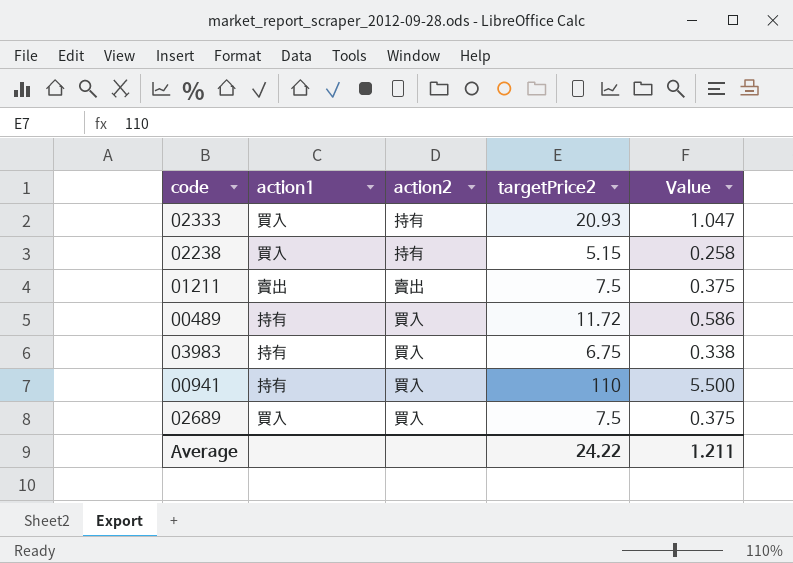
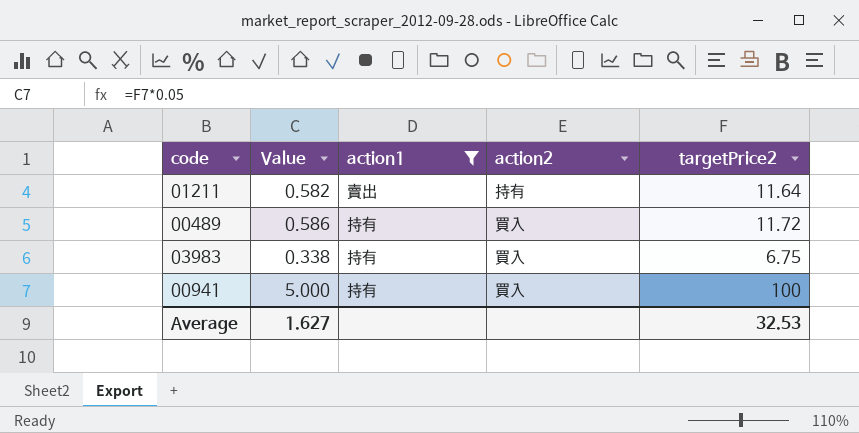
filter: none -> action1 != 買入
column Value | position: 5 -> 2
01211 | Value: 0.375 -> 0.582
01211 | action2: 賣出 -> 持有
01211 | targetPrice2: 7.5 -> 11.64
00941 | Value: 5.500 -> 5.000
00941 | targetPrice2: 110 -> 100
Average | Value: 1.211 -> 1.627
Average | targetPrice2: 24.22 -> 32.53

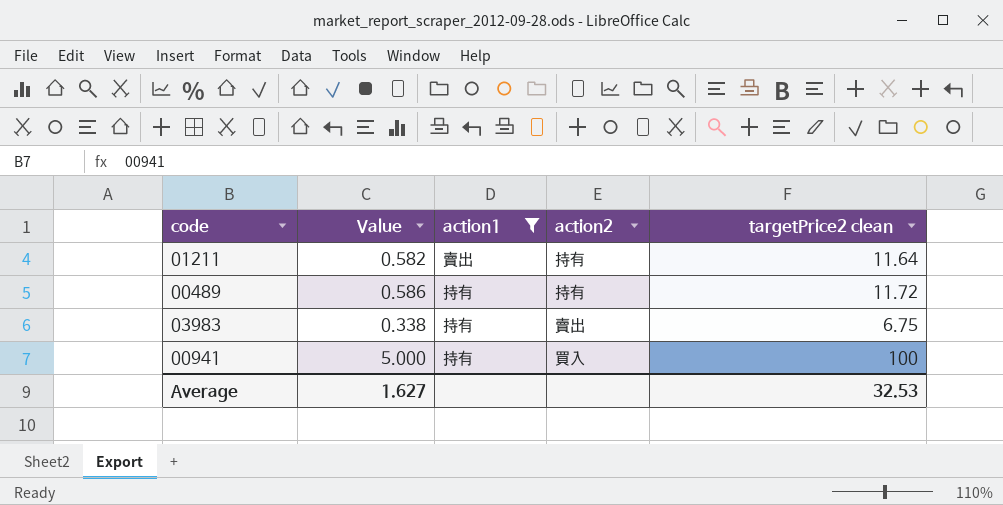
column name: targetPrice2 -> targetPrice2 clean
00489 | action2: 買入 -> 持有
03983 | action2: 買入 -> 賣出

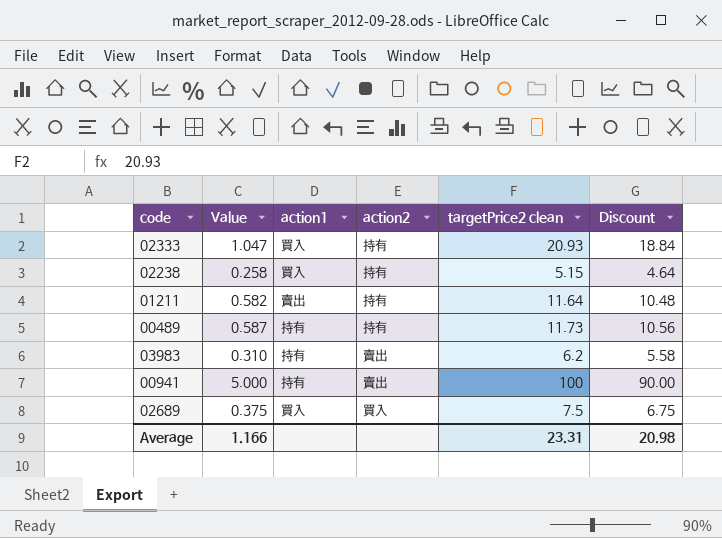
filter: action1 != 買入 -> none
column Discount | formula: none -> [targetPrice2 clean] * 0.9
00489 | Value: 0.586 -> 0.587
00489 | targetPrice2 clean: 11.72 -> 11.73
03983 | Value: 0.338 -> 0.310
03983 | targetPrice2 clean: 6.75 -> 6.2
00941 | action2: 買入 -> 賣出
Average | Value: 1.627 -> 1.166
Average | targetPrice2 clean: 32.53 -> 23.31

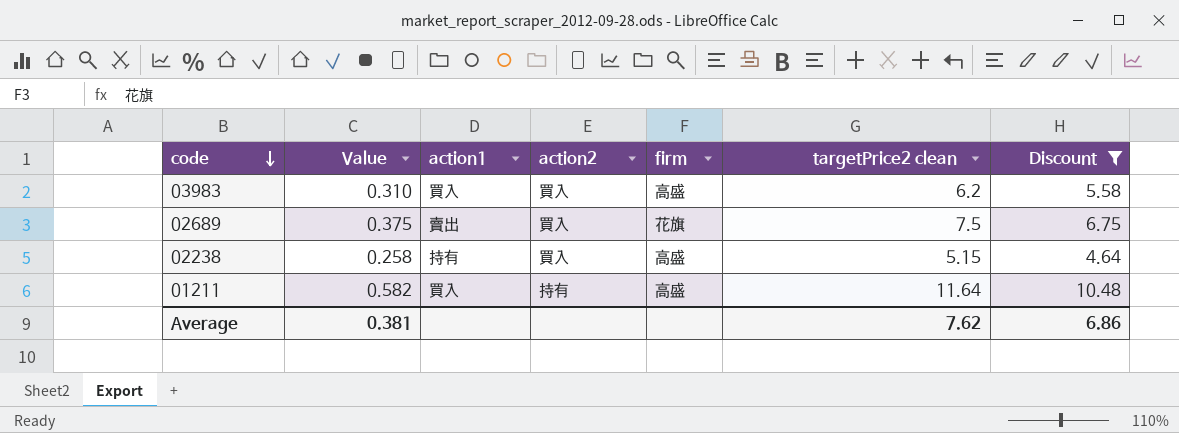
filter: none -> Discount <= 10.48
row order: none -> code descending
column firm | position: none -> 5
03983 | action1: 持有 -> 買入
03983 | action2: 賣出 -> 買入
02689 | action1: 買入 -> 賣出
02238 | action1: 買入 -> 持有
02238 | action2: 持有 -> 買入
01211 | action1: 賣出 -> 買入
Average | Value: 1.166 -> 0.381
Average | targetPrice2 clean: 23.31 -> 7.62
Average | Discount: 20.98 -> 6.86

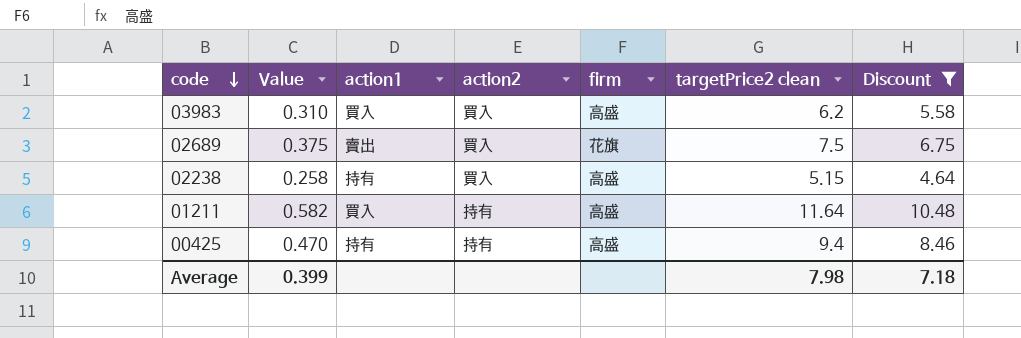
row 00425: none -> 0.470 | 持有 | 持有 | 高盛 | 9.4 | 8.46
Average | Value: 0.381 -> 0.399
Average | targetPrice2 clean: 7.62 -> 7.98
Average | Discount: 6.86 -> 7.18

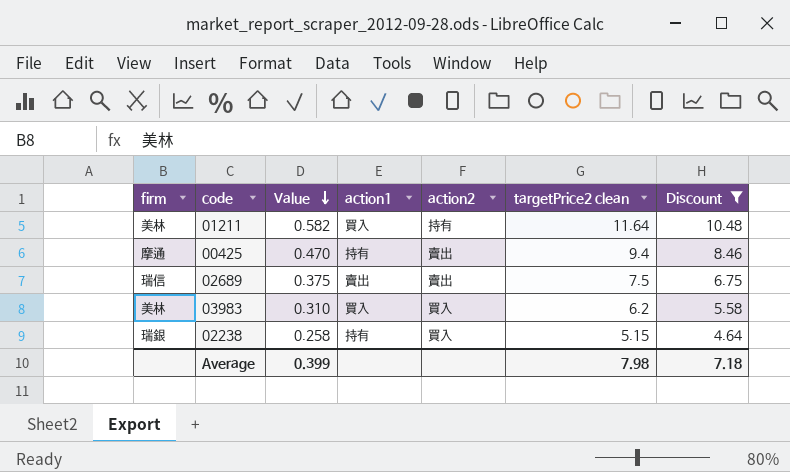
row order: code descending -> Value descending
column firm | position: 5 -> 1
01211 | firm: 高盛 -> 美林
00425 | firm: 高盛 -> 摩通
00425 | action2: 持有 -> 賣出
02689 | firm: 花旗 -> 瑞信
02689 | action2: 買入 -> 賣出
03983 | firm: 高盛 -> 美林
02238 | firm: 高盛 -> 瑞銀

